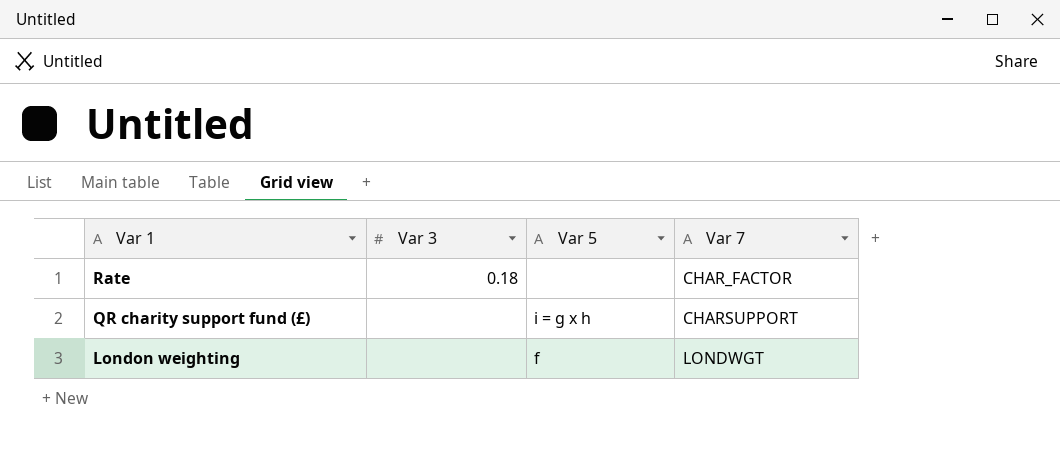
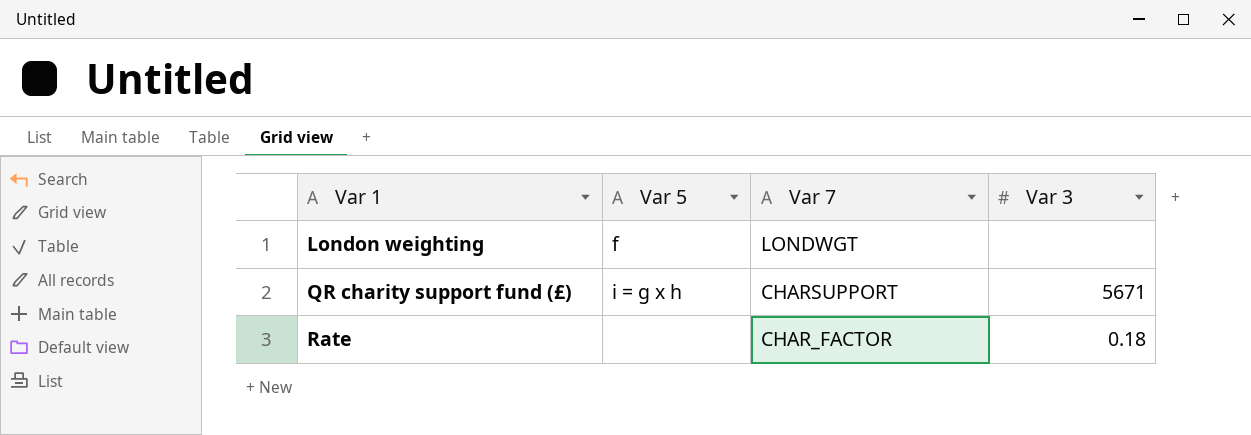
row order: Var 1 descending -> Var 1 ascending
column Var 3 | position: 2 -> 4
QR charity support fund (£) | Var 3: none -> 5671

